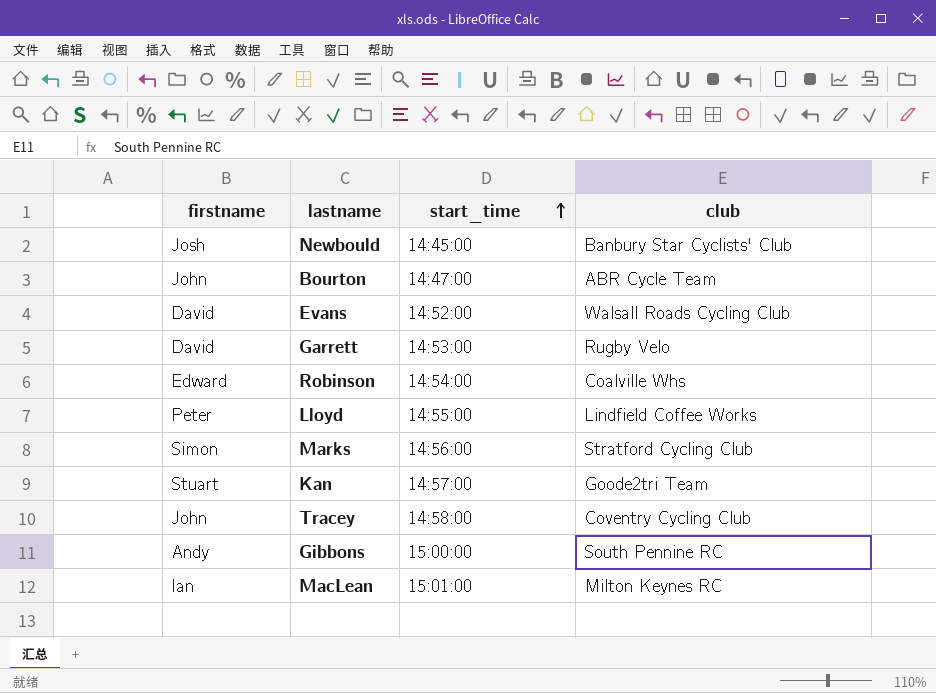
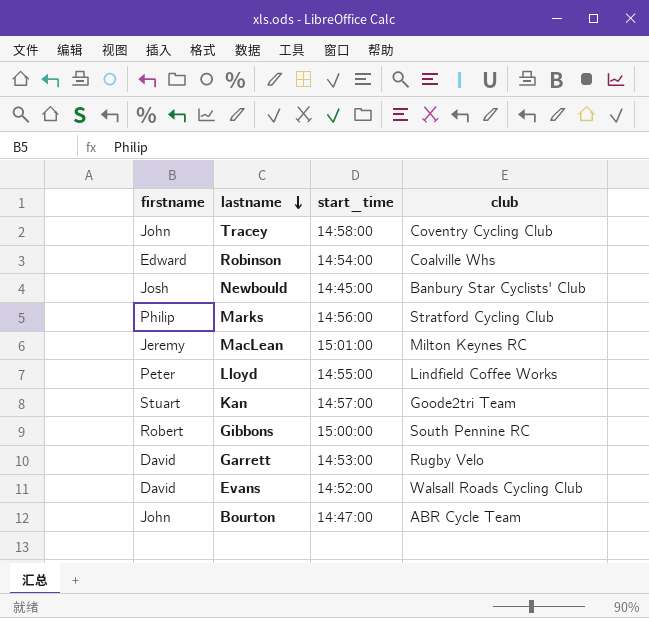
row order: start_time ascending -> lastname descending
Marks | firstname: Simon -> Philip
MacLean | firstname: Ian -> Jeremy
Gibbons | firstname: Andy -> Robert

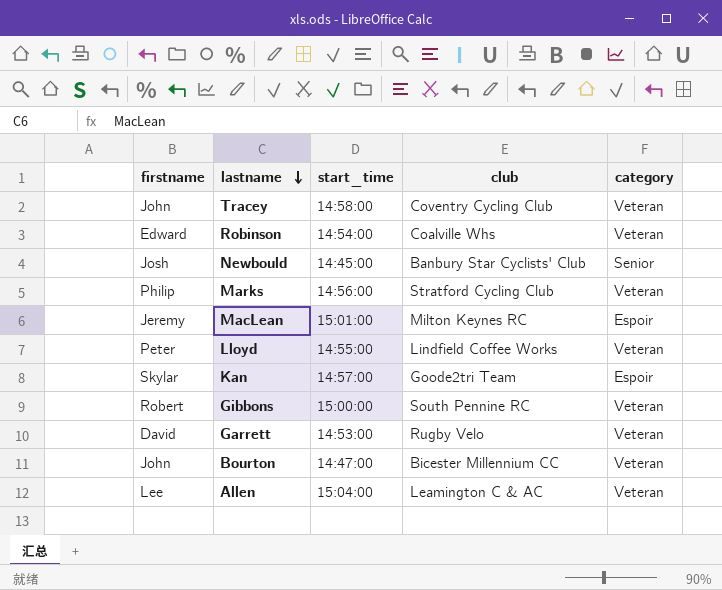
column category | position: none -> 5
row Evans: David | 14:52:00 | Walsall Roads Cycling Club -> none
Kan | firstname: Stuart -> Skylar
Bourton | club: ABR Cycle Team -> Bicester Millennium CC
row Allen: none -> Lee | 15:04:00 | Leamington C & AC | Veteran

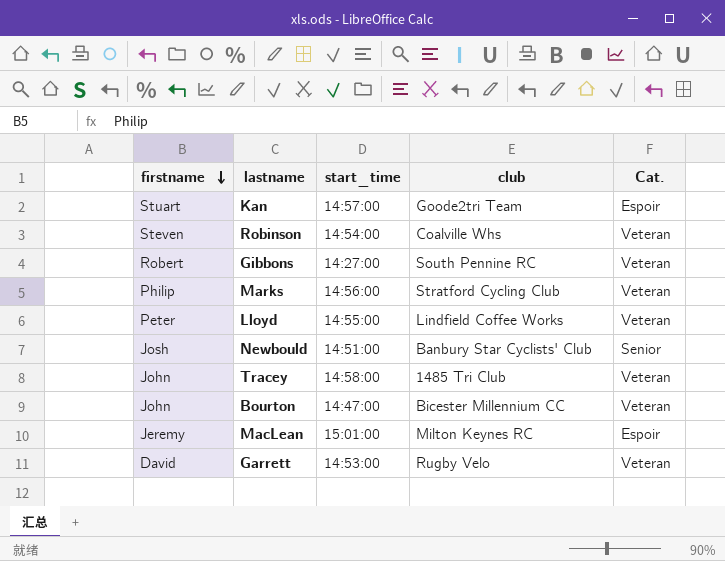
row order: lastname descending -> firstname descending
column name: category -> Cat.
row Allen: Lee | 15:04:00 | Leamington C & AC | Veteran -> none
Kan | firstname: Skylar -> Stuart
Robinson | firstname: Edward -> Steven
Gibbons | start_time: 15:00:00 -> 14:27:00
Newbould | start_time: 14:45:00 -> 14:51:00
Tracey | club: Coventry Cycling Club -> 1485 Tri Club

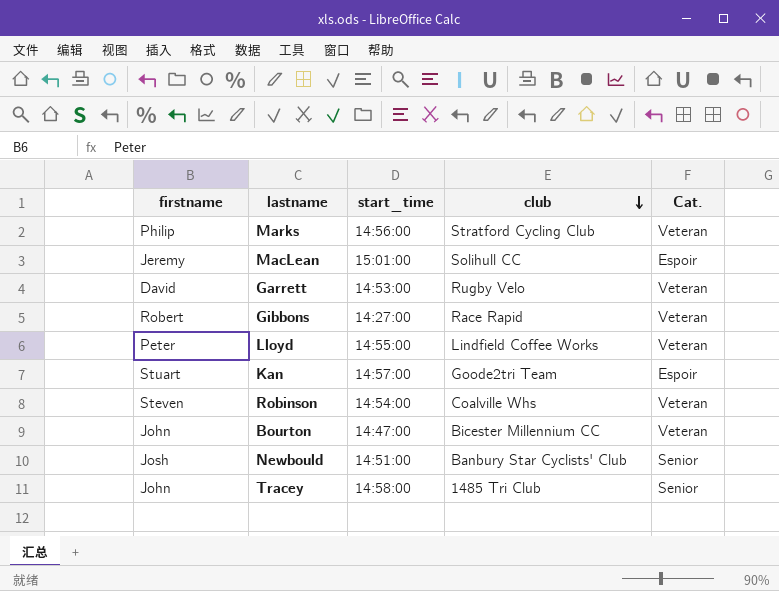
row order: firstname descending -> club descending
MacLean | club: Milton Keynes RC -> Solihull CC
Gibbons | club: South Pennine RC -> Race Rapid
Tracey | Cat.: Veteran -> Senior

